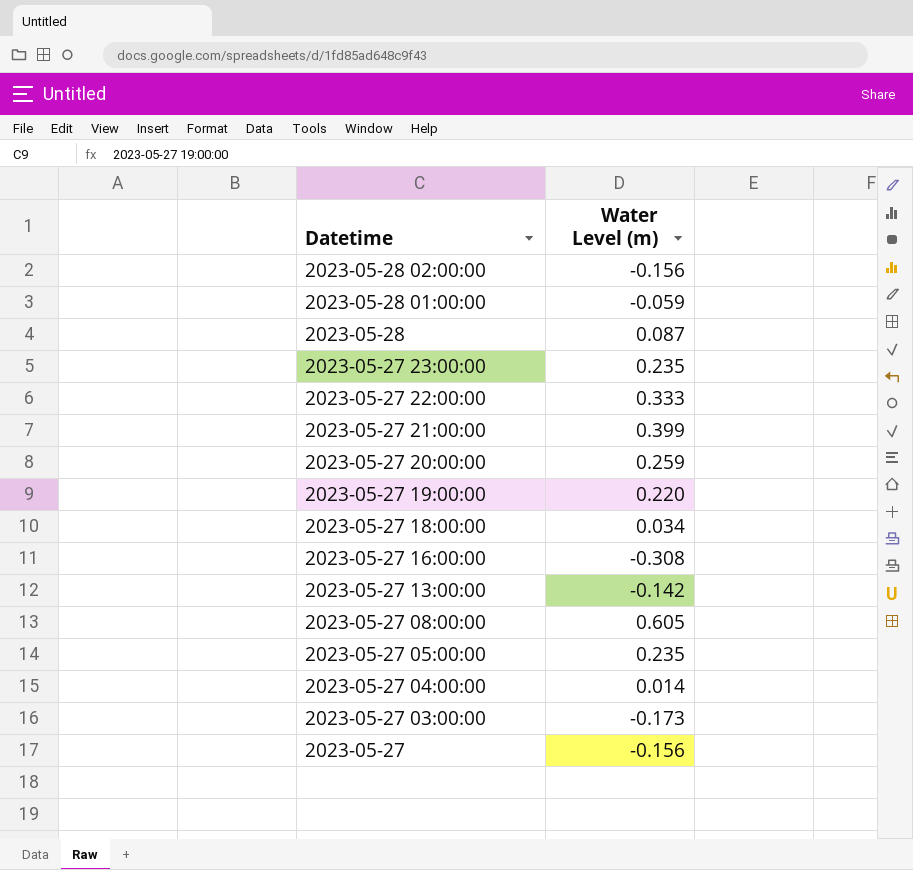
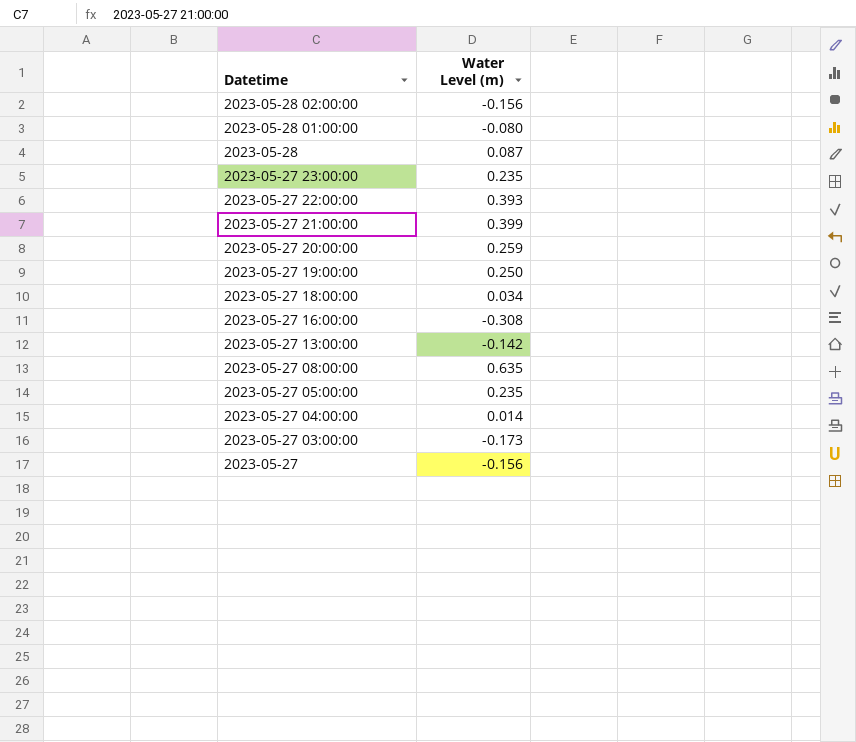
2023-05-28 01:00:00 | Water Level (m): -0.059 -> -0.080
2023-05-27 22:00:00 | Water Level (m): 0.333 -> 0.393
2023-05-27 19:00:00 | Water Level (m): 0.220 -> 0.250
2023-05-27 08:00:00 | Water Level (m): 0.605 -> 0.635

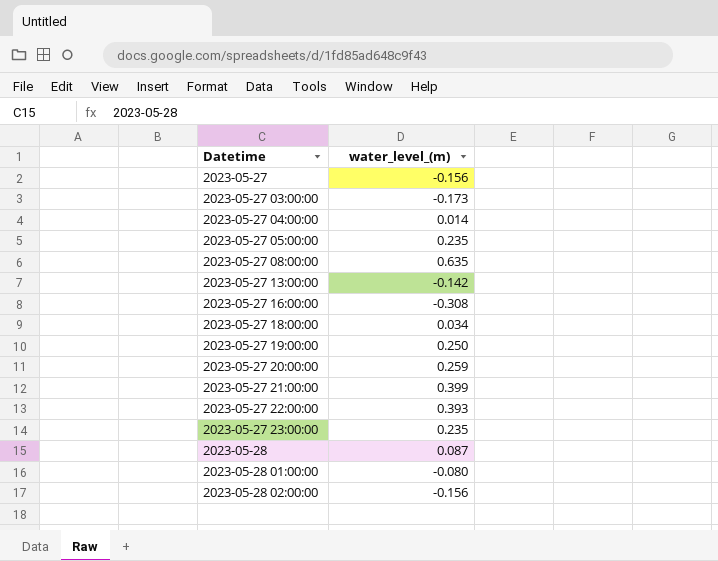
row order: Datetime descending -> Datetime ascending
column name: Water Level (m) -> water_level_(m)

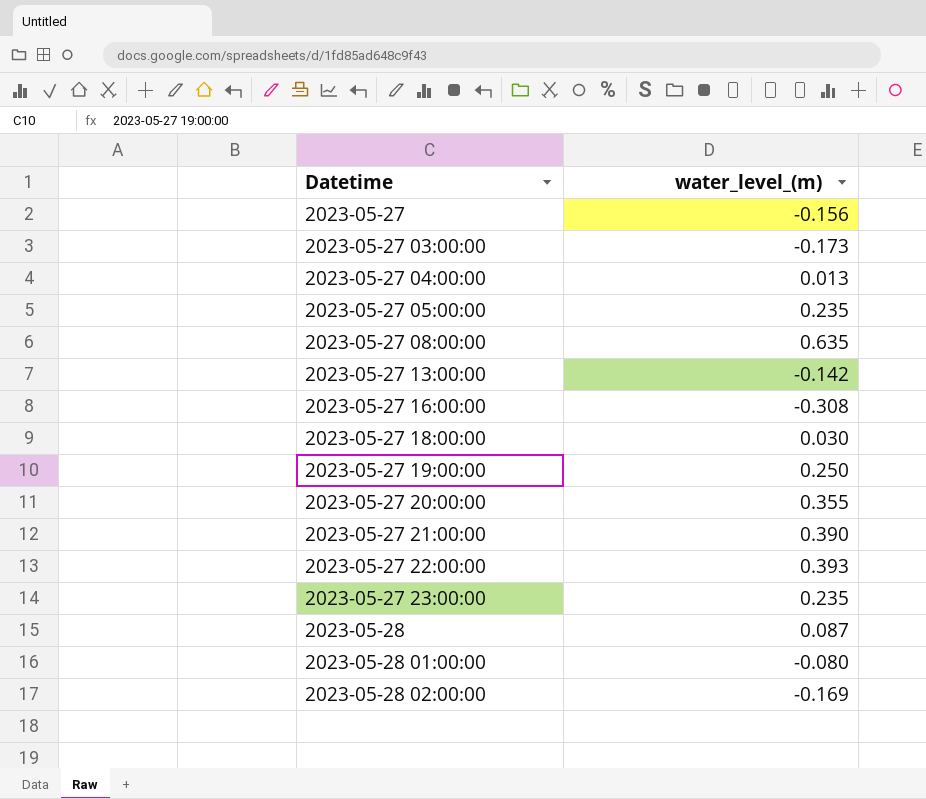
2023-05-27 04:00:00 | water_level_(m): 0.014 -> 0.013
2023-05-27 18:00:00 | water_level_(m): 0.034 -> 0.030
2023-05-27 20:00:00 | water_level_(m): 0.259 -> 0.355
2023-05-27 21:00:00 | water_level_(m): 0.399 -> 0.390
2023-05-28 02:00:00 | water_level_(m): -0.156 -> -0.169

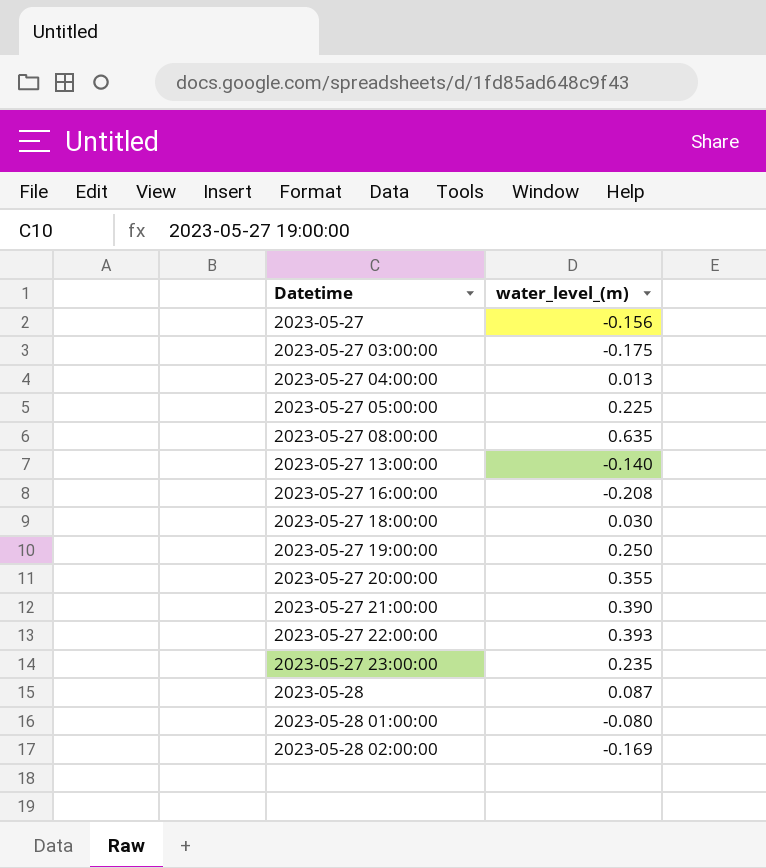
2023-05-27 03:00:00 | water_level_(m): -0.173 -> -0.175
2023-05-27 05:00:00 | water_level_(m): 0.235 -> 0.225
2023-05-27 13:00:00 | water_level_(m): -0.142 -> -0.140
2023-05-27 16:00:00 | water_level_(m): -0.308 -> -0.208

